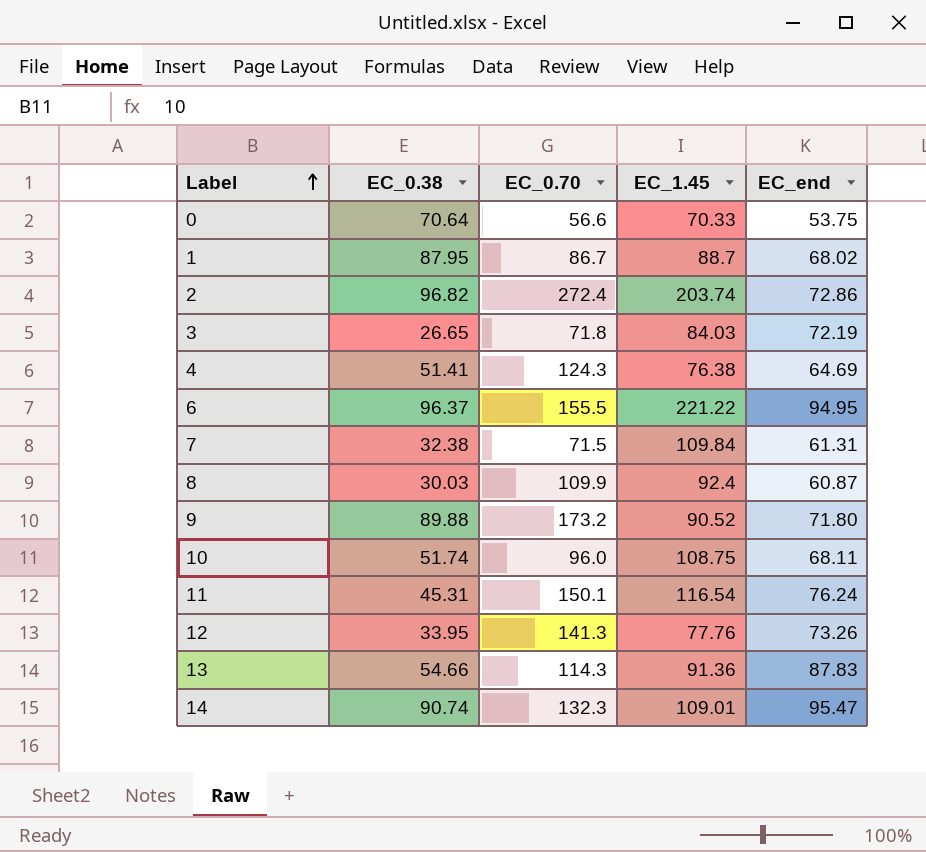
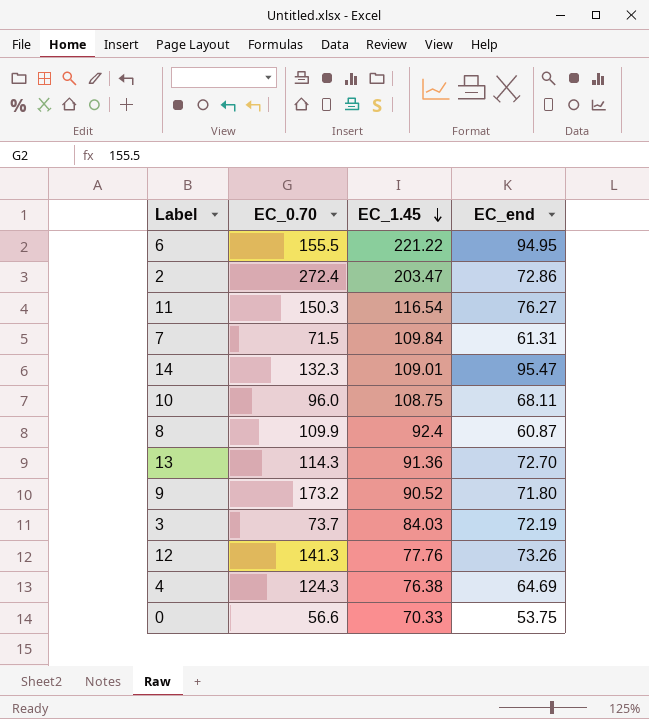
row order: Label ascending -> EC_1.45 descending
column EC_0.38 | position: 2 -> none
row 1: 87.95 | 86.7 | 88.7 | 68.02 -> none
2 | EC_1.45: 203.74 -> 203.47
11 | EC_0.70: 150.1 -> 150.3
11 | EC_end: 76.24 -> 76.27
13 | EC_end: 87.83 -> 72.70
3 | EC_0.70: 71.8 -> 73.7

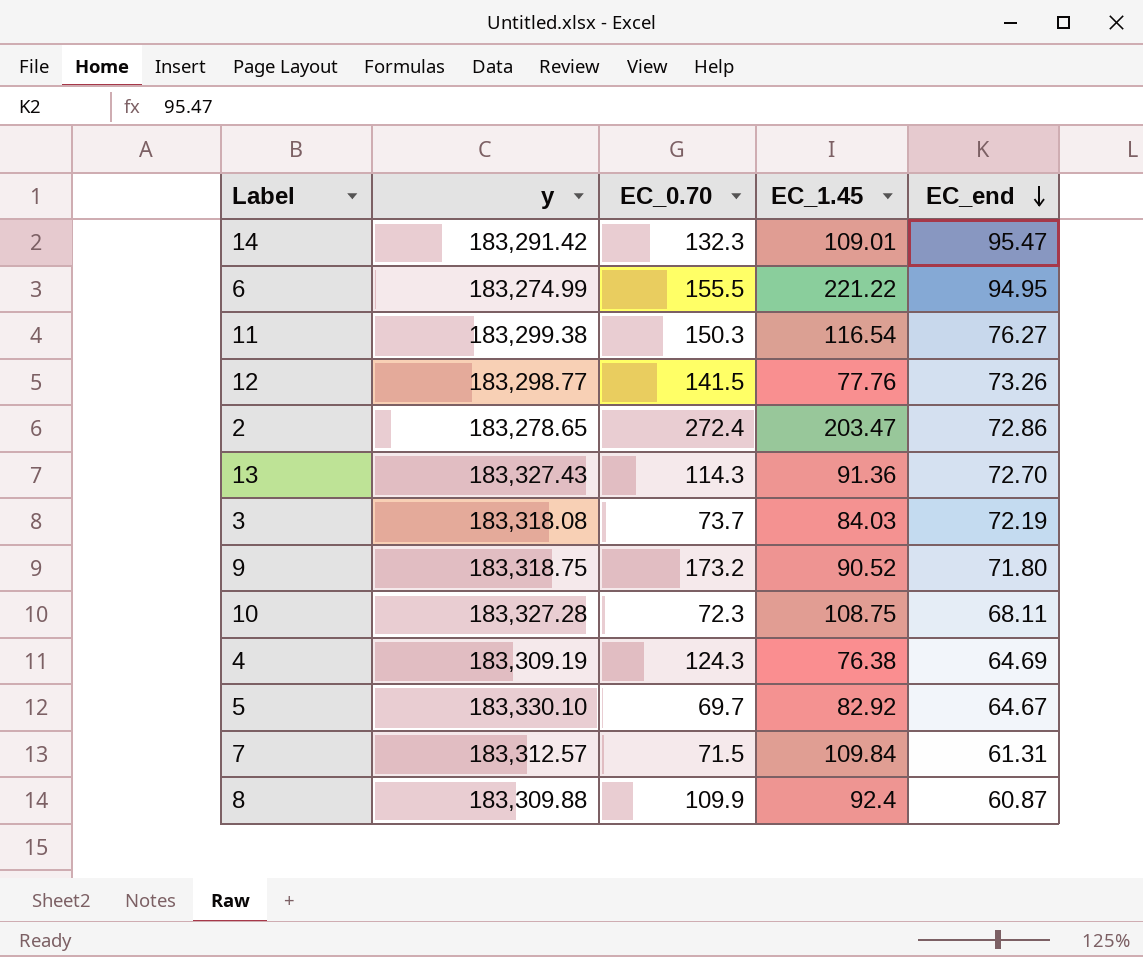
row order: EC_1.45 descending -> EC_end descending
column y | position: none -> 2
row 0: 56.6 | 70.33 | 53.75 -> none
12 | EC_0.70: 141.3 -> 141.5
10 | EC_0.70: 96.0 -> 72.3
row 5: none -> 183,330.10 | 69.7 | 82.92 | 64.67

